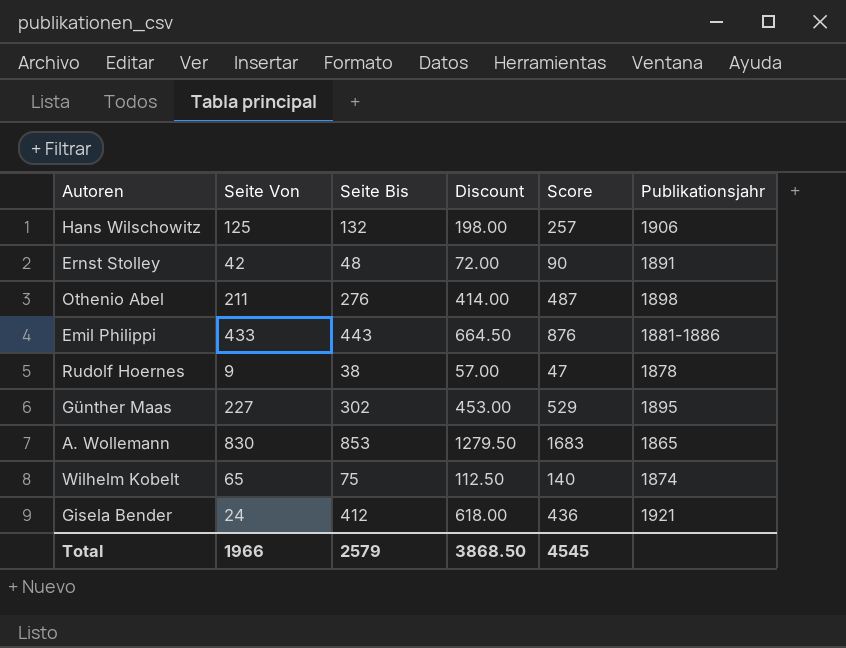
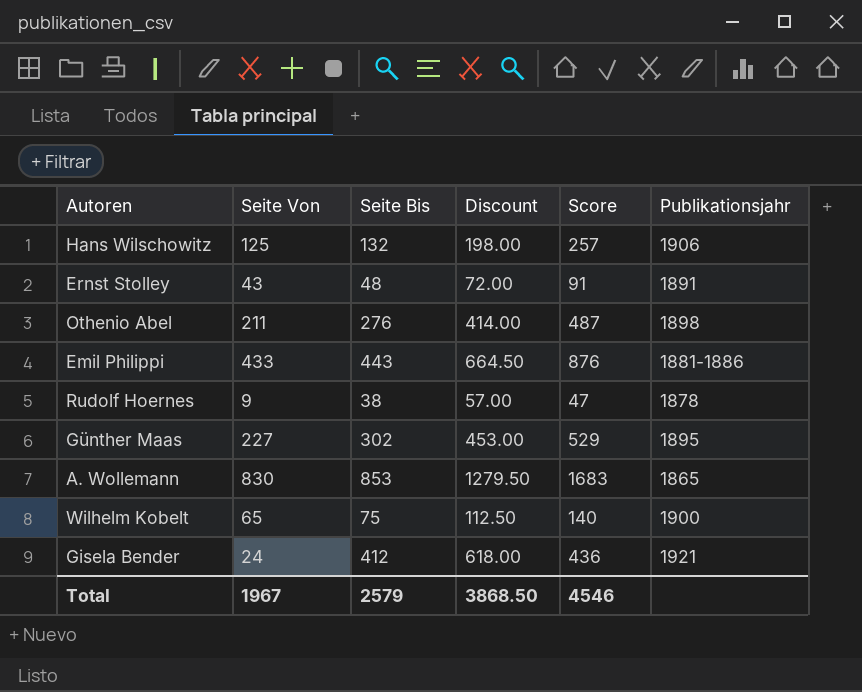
Ernst Stolley | Seite Von: 42 -> 43
Ernst Stolley | Score: 90 -> 91
Wilhelm Kobelt | Publikationsjahr: 1874 -> 1900
Total | Seite Von: 1966 -> 1967
Total | Score: 4545 -> 4546

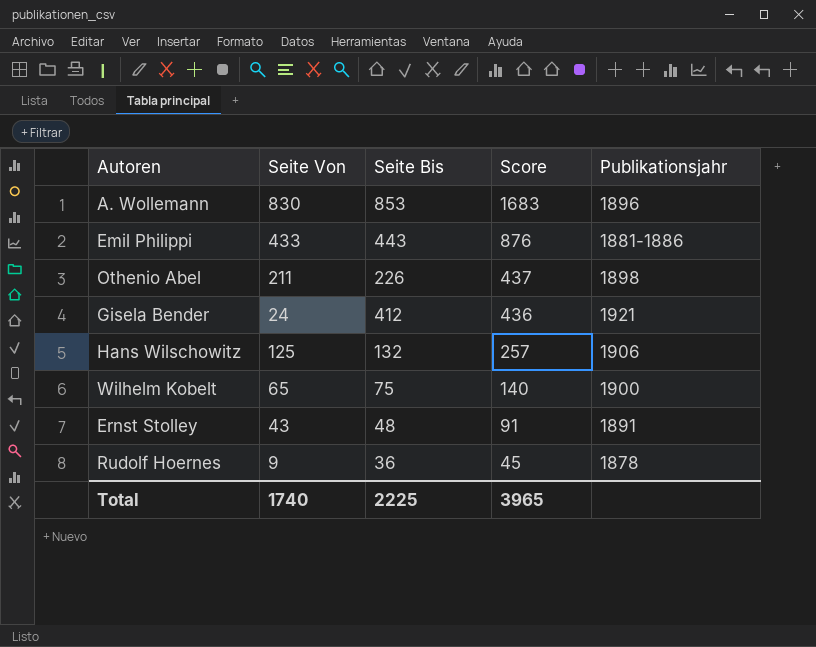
row order: none -> Score descending
column Discount | formula: [Seite Bis] * 1.5 -> none
row Günther Maas: 227 | 302 | 453.00 | 529 | 1895 -> none
A. Wollemann | Publikationsjahr: 1865 -> 1896
Othenio Abel | Seite Bis: 276 -> 226
Othenio Abel | Score: 487 -> 437
Rudolf Hoernes | Seite Bis: 38 -> 36
Rudolf Hoernes | Score: 47 -> 45
Total | Seite Von: 1967 -> 1740
Total | Seite Bis: 2579 -> 2225
Total | Score: 4546 -> 3965

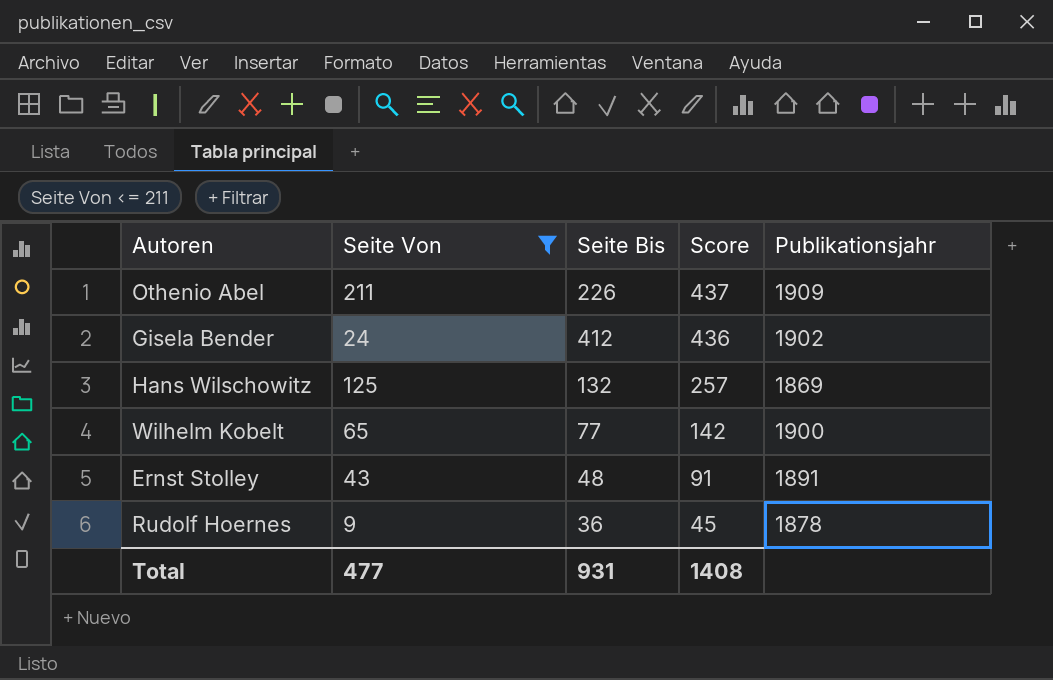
filter: none -> Seite Von <= 211
Othenio Abel | Publikationsjahr: 1898 -> 1909
Gisela Bender | Publikationsjahr: 1921 -> 1902
Hans Wilschowitz | Publikationsjahr: 1906 -> 1869
Wilhelm Kobelt | Seite Bis: 75 -> 77
Wilhelm Kobelt | Score: 140 -> 142
Total | Seite Von: 1740 -> 477
Total | Seite Bis: 2225 -> 931
Total | Score: 3965 -> 1408

